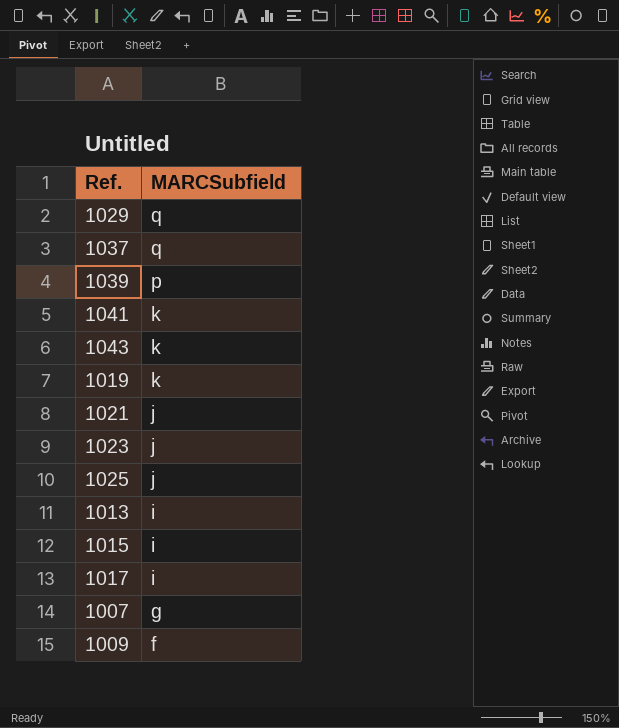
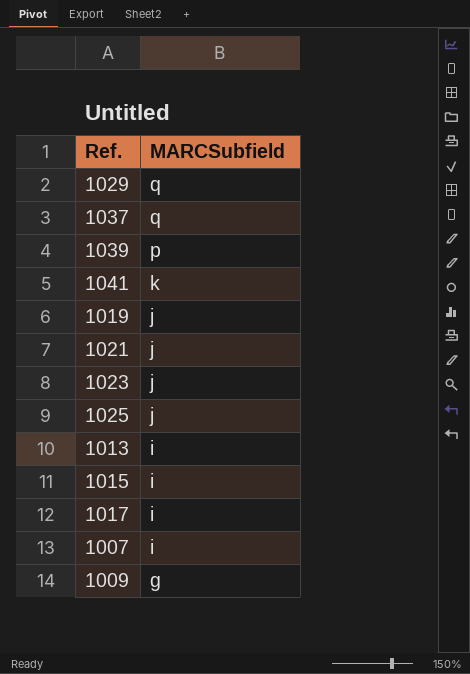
row 1043: k -> none
1019 | MARCSubfield: k -> j
1007 | MARCSubfield: g -> i
1009 | MARCSubfield: f -> g

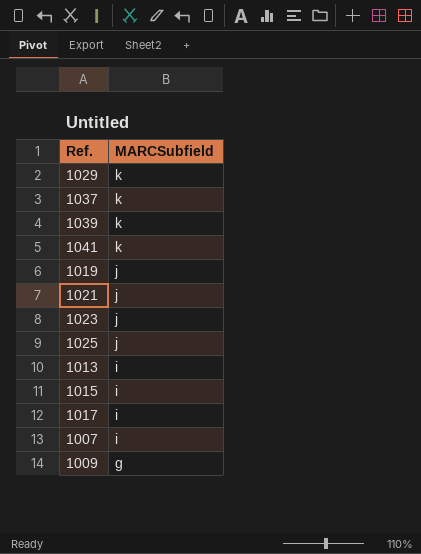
1029 | MARCSubfield: q -> k
1037 | MARCSubfield: q -> k
1039 | MARCSubfield: p -> k

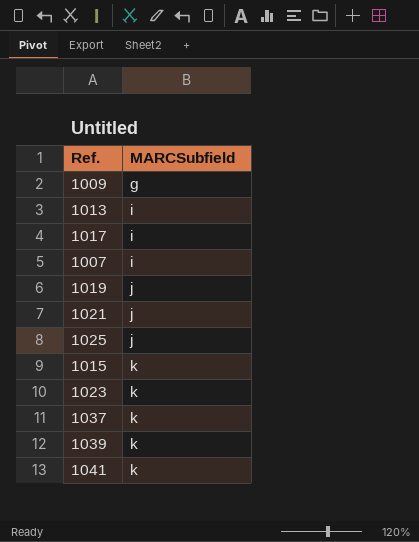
row order: MARCSubfield descending -> MARCSubfield ascending
row 1029: k -> none
1015 | MARCSubfield: i -> k
1023 | MARCSubfield: j -> k

